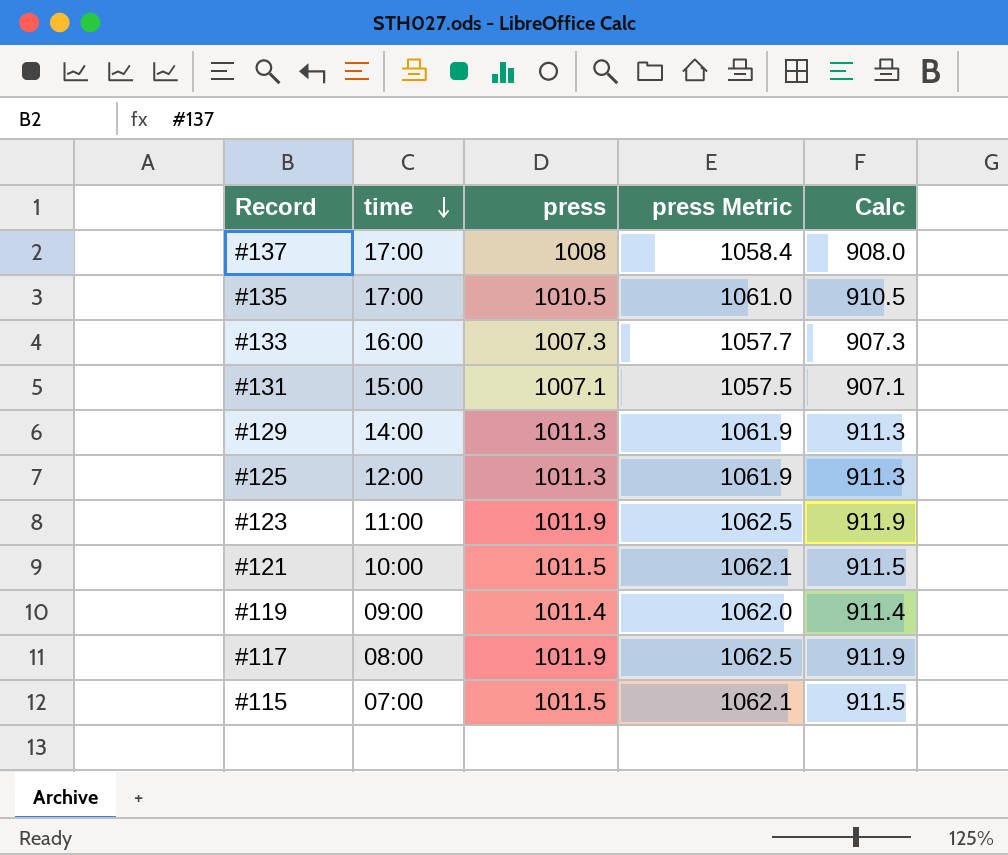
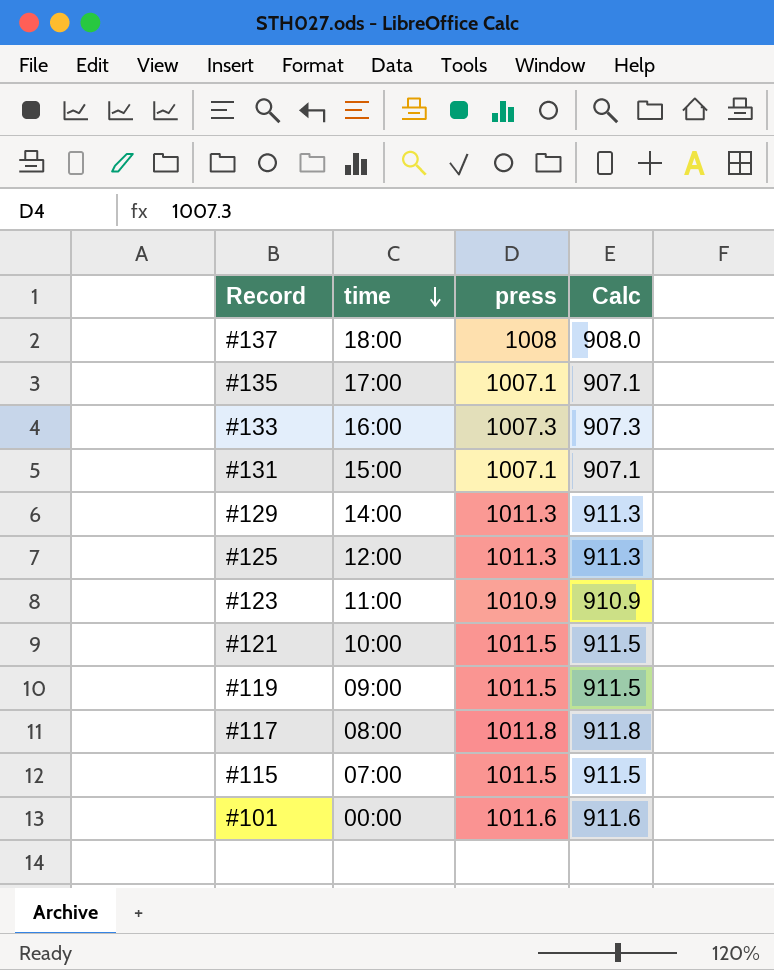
column press Metric | formula: [press] * 1.05 -> none
#137 | time: 17:00 -> 18:00
#135 | press: 1010.5 -> 1007.1
#135 | Calc: 910.5 -> 907.1
#123 | press: 1011.9 -> 1010.9
#123 | Calc: 911.9 -> 910.9
#119 | press: 1011.4 -> 1011.5
#119 | Calc: 911.4 -> 911.5
#117 | press: 1011.9 -> 1011.8
#117 | Calc: 911.9 -> 911.8
row #101: none -> 00:00 | 1011.6 | 911.6

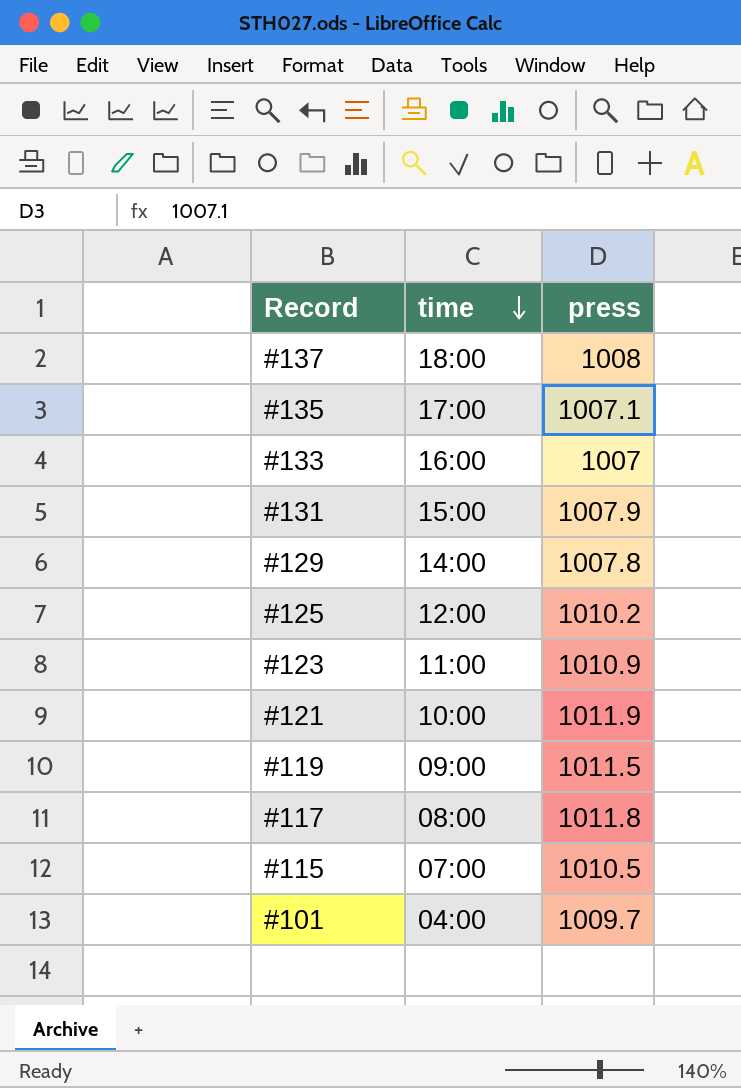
column Calc | formula: [press] - 100 -> none
#133 | press: 1007.3 -> 1007
#131 | press: 1007.1 -> 1007.9
#129 | press: 1011.3 -> 1007.8
#125 | press: 1011.3 -> 1010.2
#121 | press: 1011.5 -> 1011.9
#115 | press: 1011.5 -> 1010.5
#101 | time: 00:00 -> 04:00
#101 | press: 1011.6 -> 1009.7

